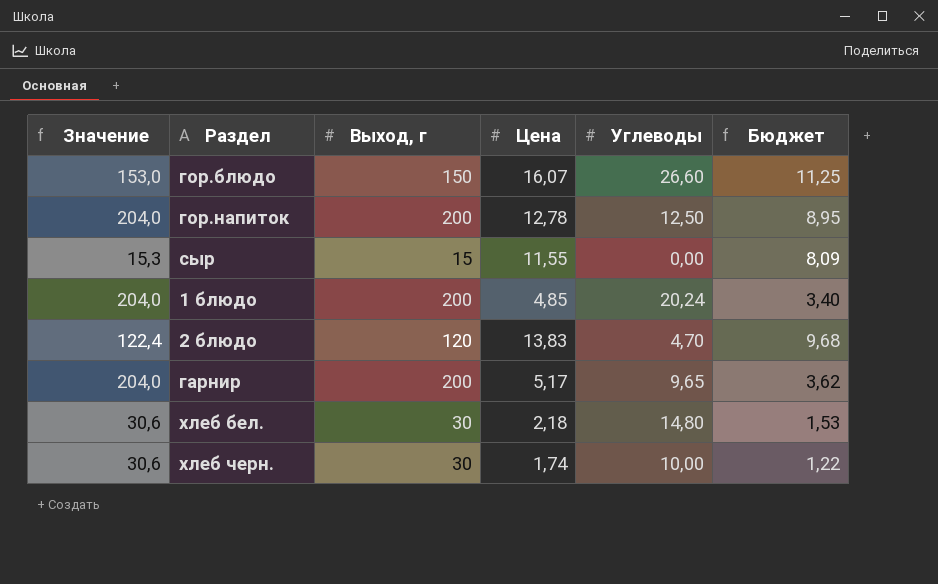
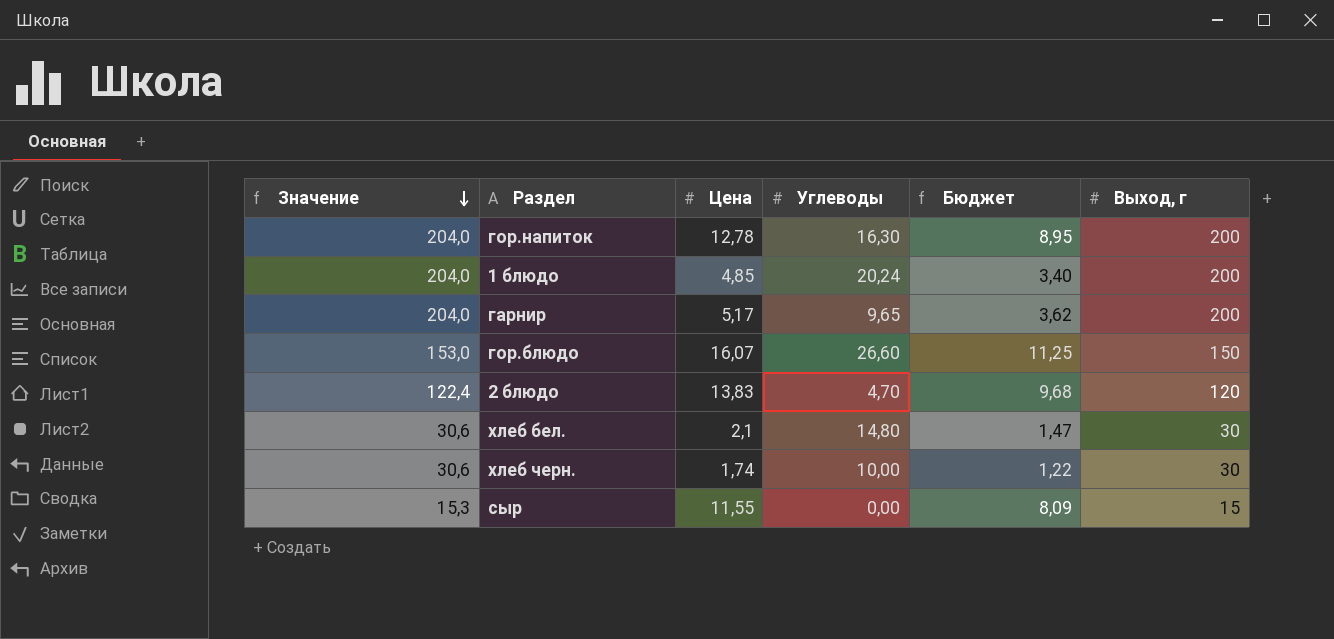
row order: none -> Значение descending
column Выход, г | position: 3 -> 6
гор.напиток | Углеводы: 12,50 -> 16,30
хлеб бел. | Цена: 2,18 -> 2,1
хлеб бел. | Бюджет: 1,53 -> 1,47

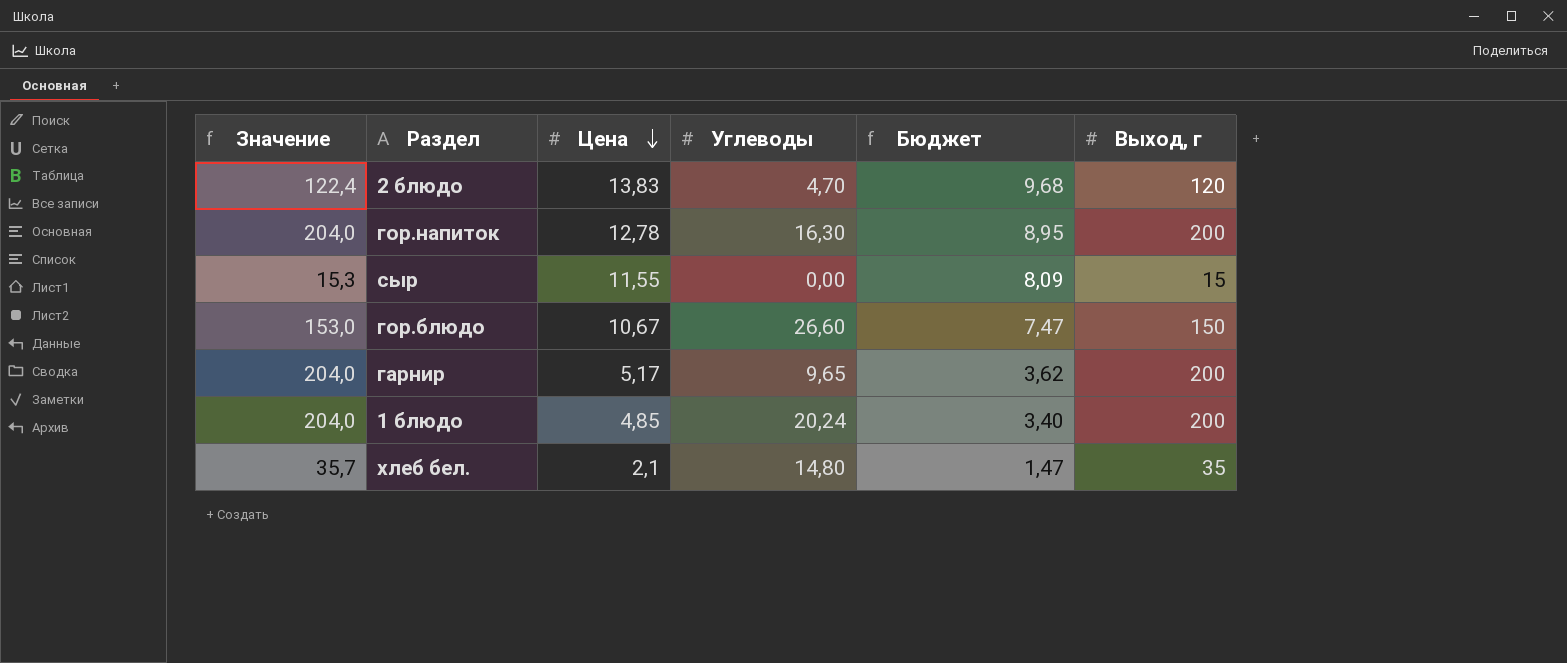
row order: Значение descending -> Цена descending
row хлеб черн.: 30,6 | 1,74 | 10,00 | 1,22 | 30 -> none
гор.блюдо | Цена: 16,07 -> 10,67
гор.блюдо | Бюджет: 11,25 -> 7,47
хлеб бел. | Значение: 30,6 -> 35,7
хлеб бел. | Выход, г: 30 -> 35

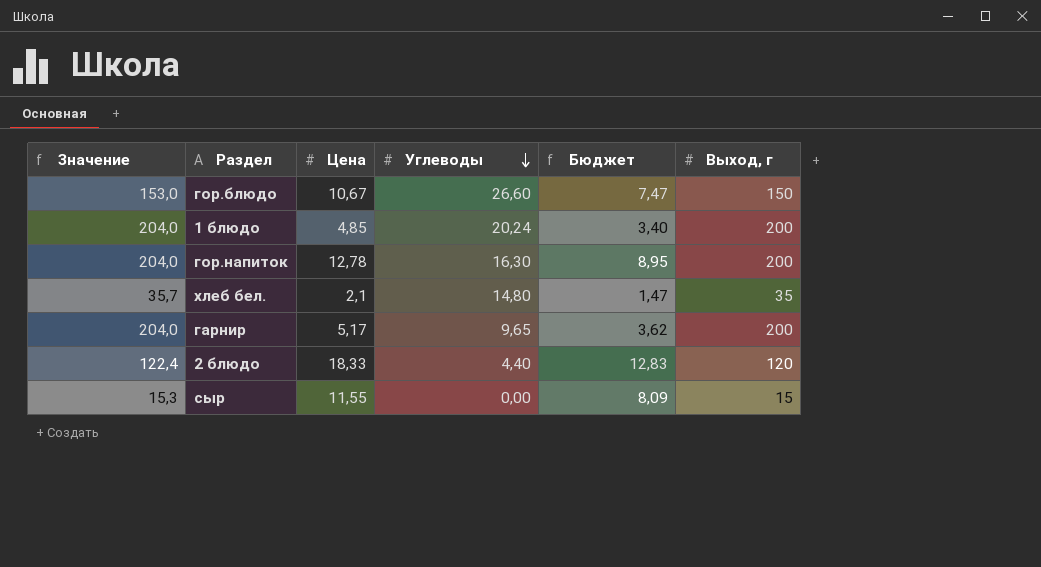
row order: Цена descending -> Углеводы descending
2 блюдо | Цена: 13,83 -> 18,33
2 блюдо | Углеводы: 4,70 -> 4,40
2 блюдо | Бюджет: 9,68 -> 12,83

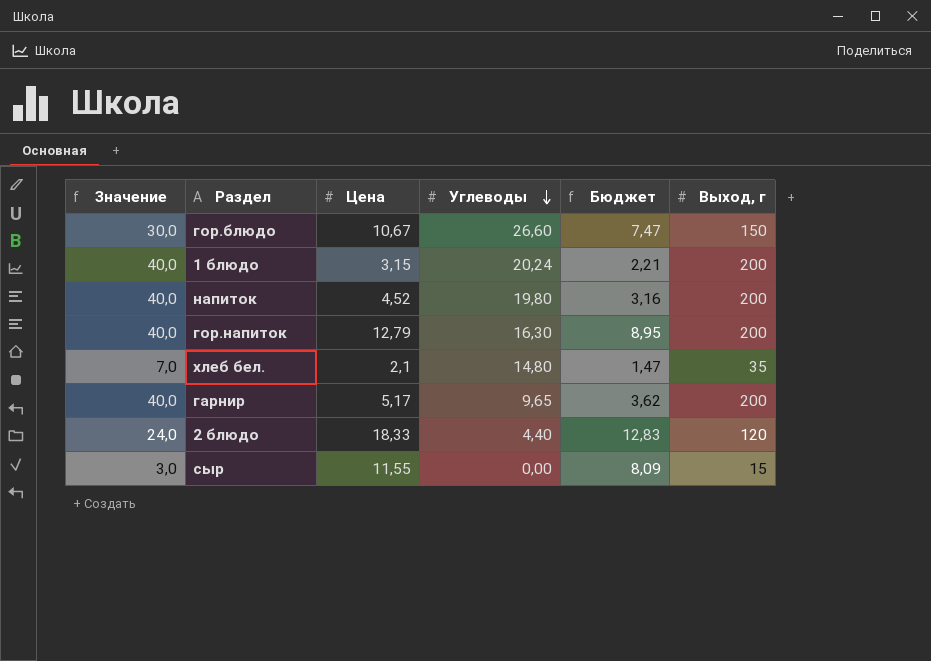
column Значение | formula: [Выход, г] * 1,02 -> [Выход, г] * 0,2
1 блюдо | Цена: 4,85 -> 3,15
1 блюдо | Бюджет: 3,40 -> 2,21
row напиток: none -> 40,0 | 4,52 | 19,80 | 3,16 | 200
гор.напиток | Цена: 12,78 -> 12,79

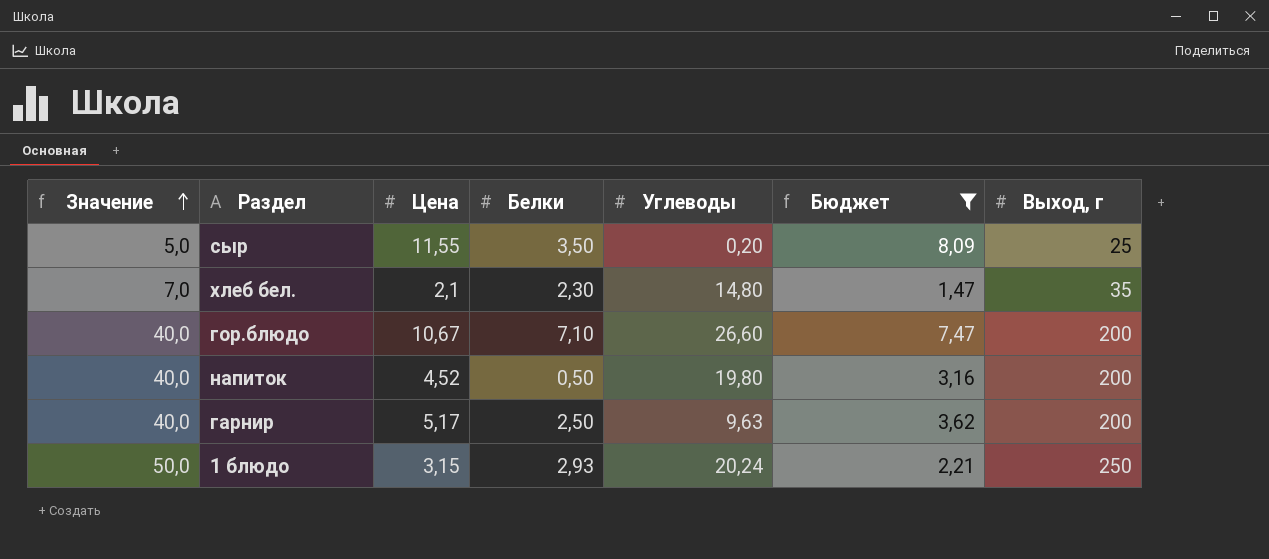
filter: none -> Бюджет <= 8,09
row order: Углеводы descending -> Значение ascending
column Белки | position: none -> 4
сыр | Значение: 3,0 -> 5,0
сыр | Углеводы: 0,00 -> 0,20
сыр | Выход, г: 15 -> 25
гор.блюдо | Значение: 30,0 -> 40,0
гор.блюдо | Выход, г: 150 -> 200
гарнир | Углеводы: 9,65 -> 9,63
1 блюдо | Значение: 40,0 -> 50,0
1 блюдо | Выход, г: 200 -> 250

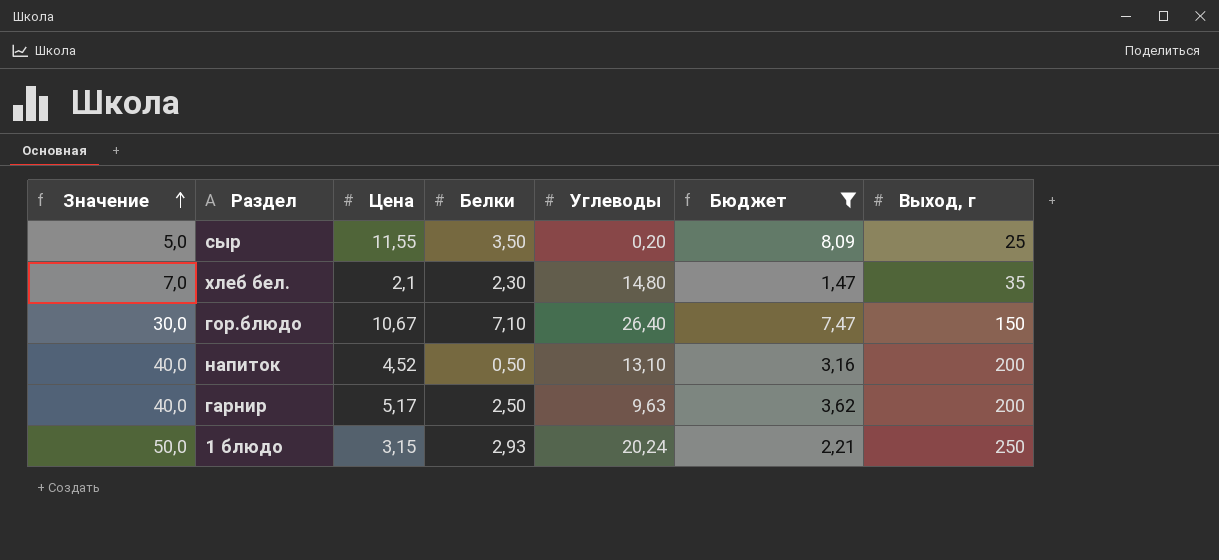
гор.блюдо | Значение: 40,0 -> 30,0
гор.блюдо | Углеводы: 26,60 -> 26,40
гор.блюдо | Выход, г: 200 -> 150
напиток | Углеводы: 19,80 -> 13,10

